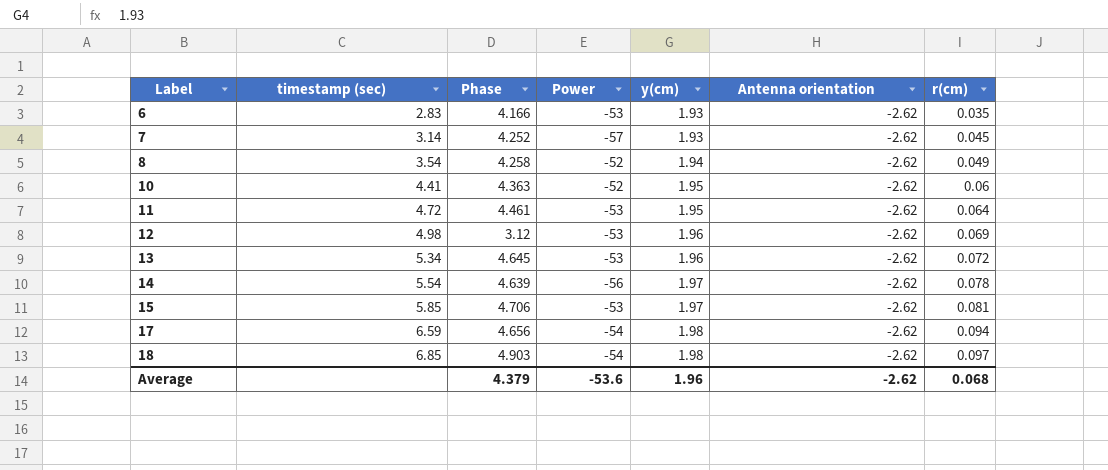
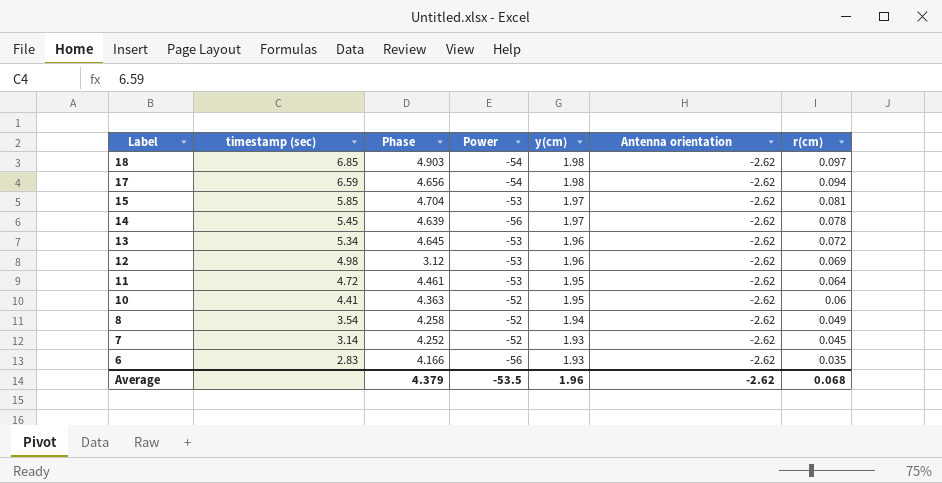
row order: Label ascending -> Label descending
15 | Phase: 4.706 -> 4.704
14 | timestamp (sec): 5.54 -> 5.45
7 | Power: -57 -> -52
6 | Power: -53 -> -56
Average | Power: -53.6 -> -53.5

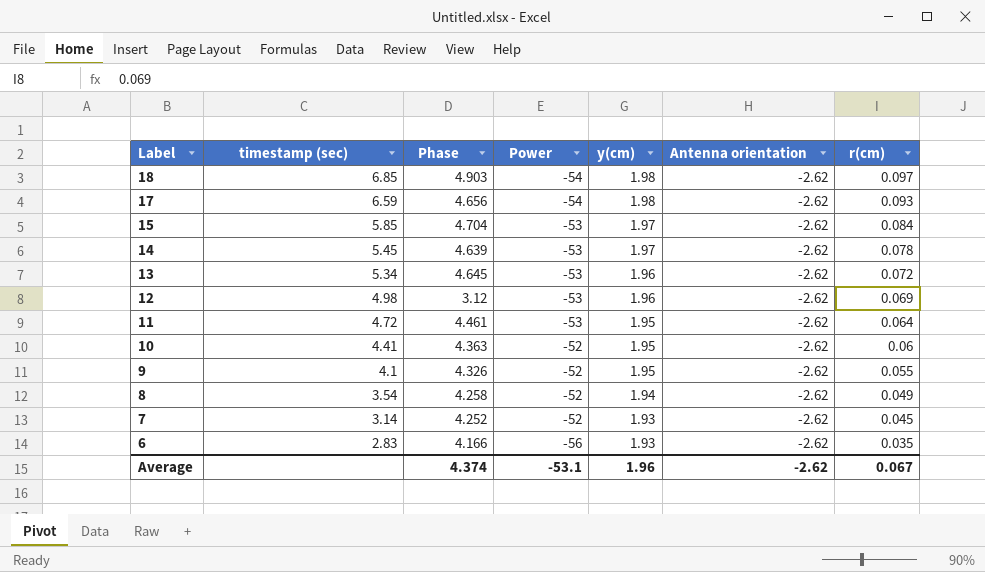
17 | r(cm): 0.094 -> 0.093
15 | r(cm): 0.081 -> 0.084
14 | Power: -56 -> -53
row 9: none -> 4.1 | 4.326 | -52 | 1.95 | -2.62 | 0.055
Average | Phase: 4.379 -> 4.374
Average | Power: -53.5 -> -53.1
Average | r(cm): 0.068 -> 0.067

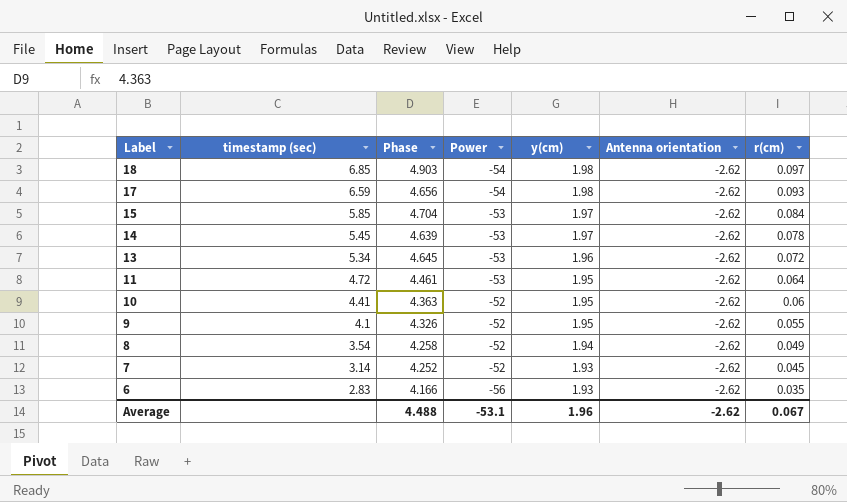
row 12: 4.98 | 3.12 | -53 | 1.96 | -2.62 | 0.069 -> none
Average | Phase: 4.374 -> 4.488

